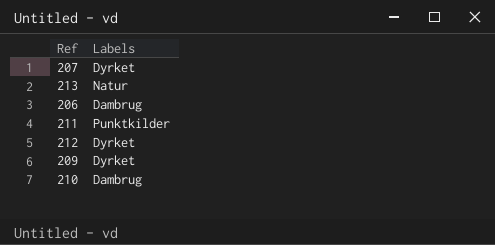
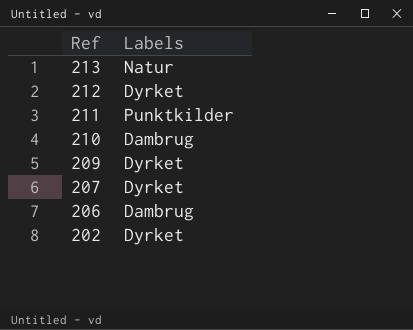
row order: none -> Ref descending
row 202: none -> Dyrket

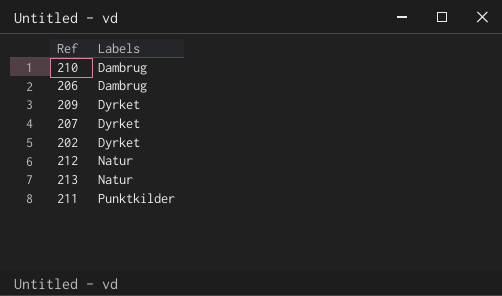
row order: Ref descending -> Labels ascending
212 | Labels: Dyrket -> Natur

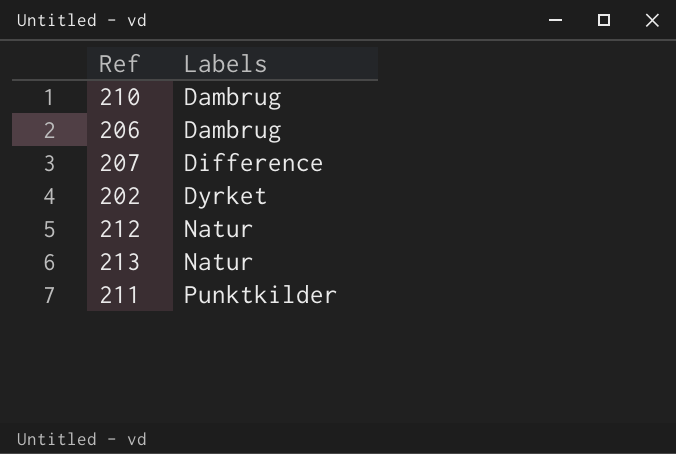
row 209: Dyrket -> none
207 | Labels: Dyrket -> Difference

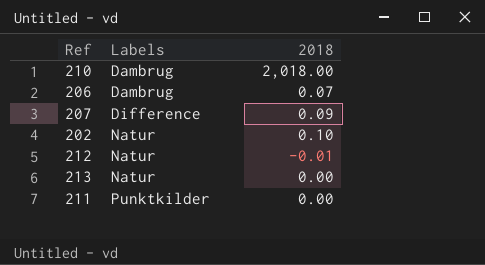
column 2018 | position: none -> 3
202 | Labels: Dyrket -> Natur

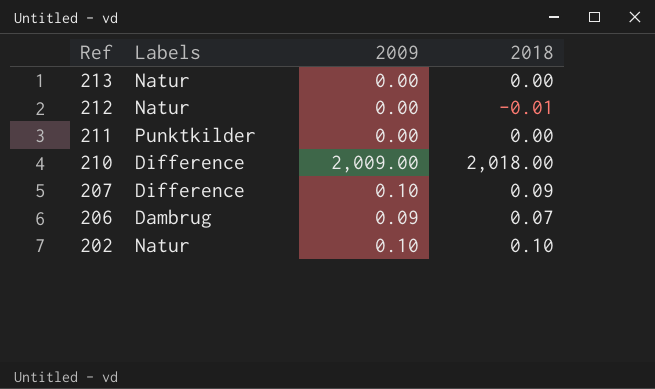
row order: Labels ascending -> Ref descending
column 2009 | position: none -> 3
210 | Labels: Dambrug -> Difference

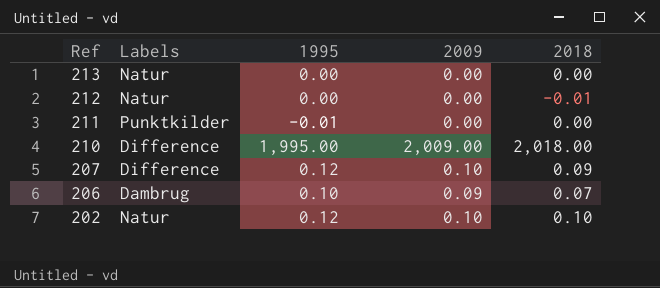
column 1995 | position: none -> 3

